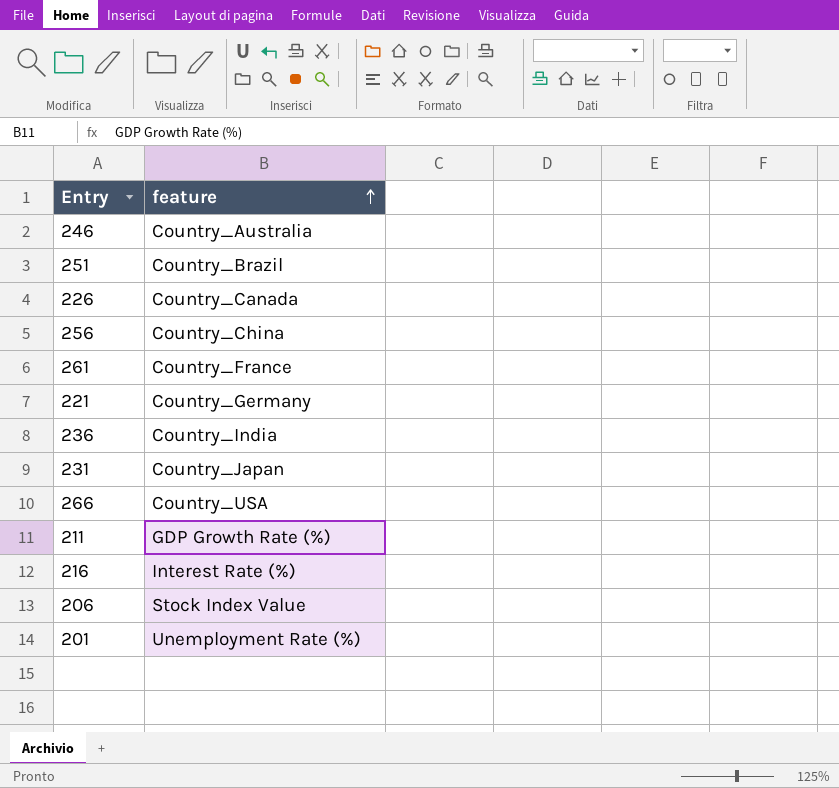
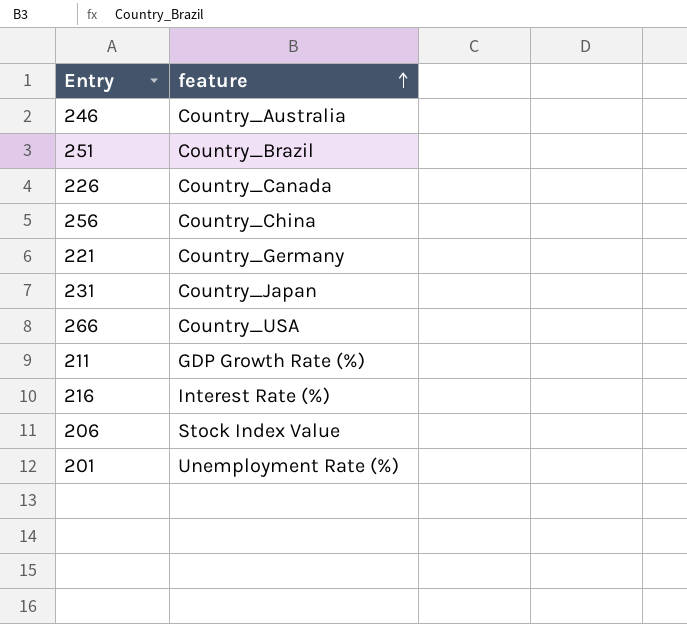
row 261: Country_France -> none
row 236: Country_India -> none

